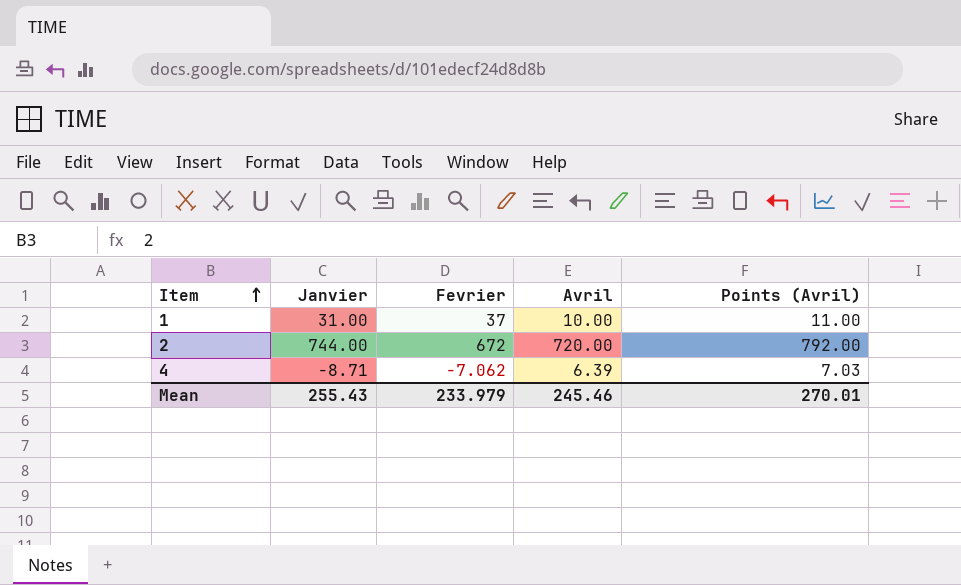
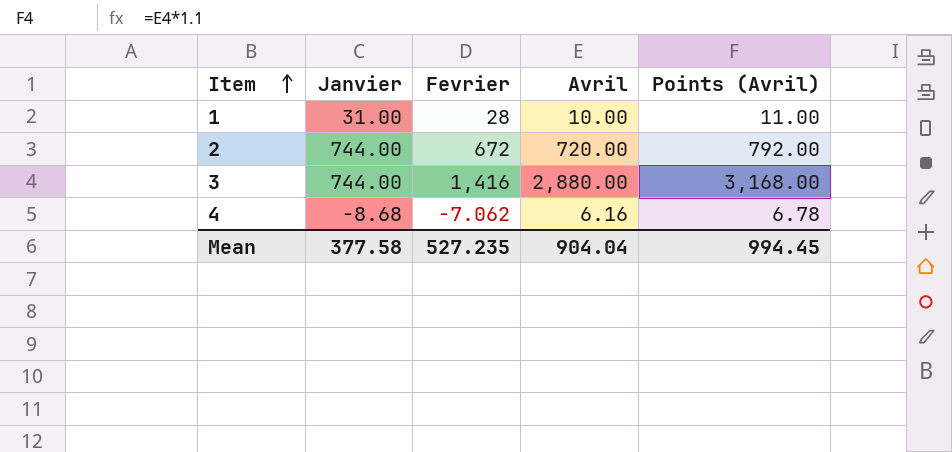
1 | Fevrier: 37 -> 28
row 3: none -> 744.00 | 1,416 | 2,880.00 | 3,168.00
4 | Janvier: -8.71 -> -8.68
4 | Avril: 6.39 -> 6.16
4 | Points (Avril): 7.03 -> 6.78
Mean | Janvier: 255.43 -> 377.58
Mean | Fevrier: 233.979 -> 527.235
Mean | Avril: 245.46 -> 904.04
Mean | Points (Avril): 270.01 -> 994.45

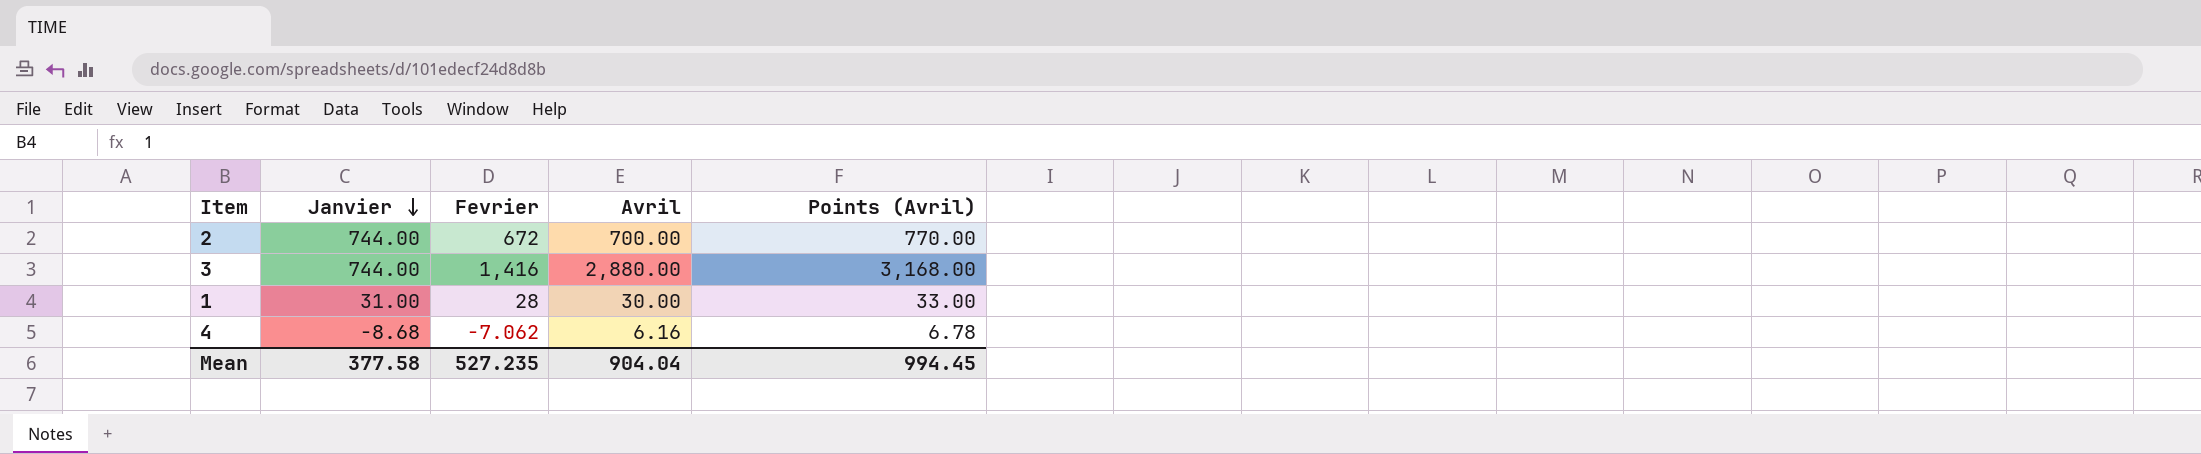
row order: Item ascending -> Janvier descending
2 | Avril: 720.00 -> 700.00
2 | Points (Avril): 792.00 -> 770.00
1 | Avril: 10.00 -> 30.00
1 | Points (Avril): 11.00 -> 33.00

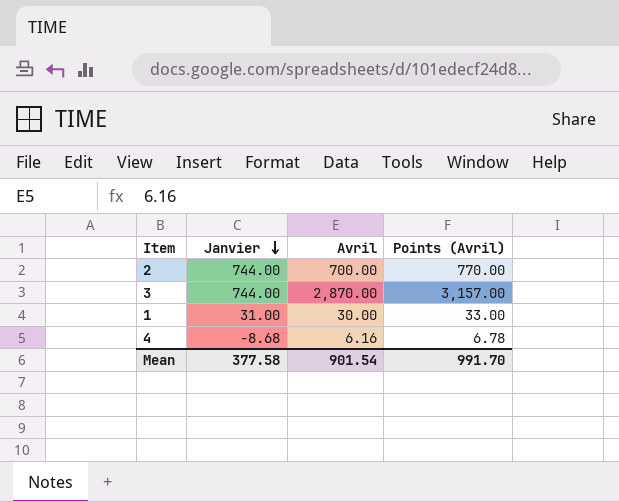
column Fevrier | position: 3 -> none
3 | Avril: 2,880.00 -> 2,870.00
3 | Points (Avril): 3,168.00 -> 3,157.00
Mean | Avril: 904.04 -> 901.54
Mean | Points (Avril): 994.45 -> 991.70

